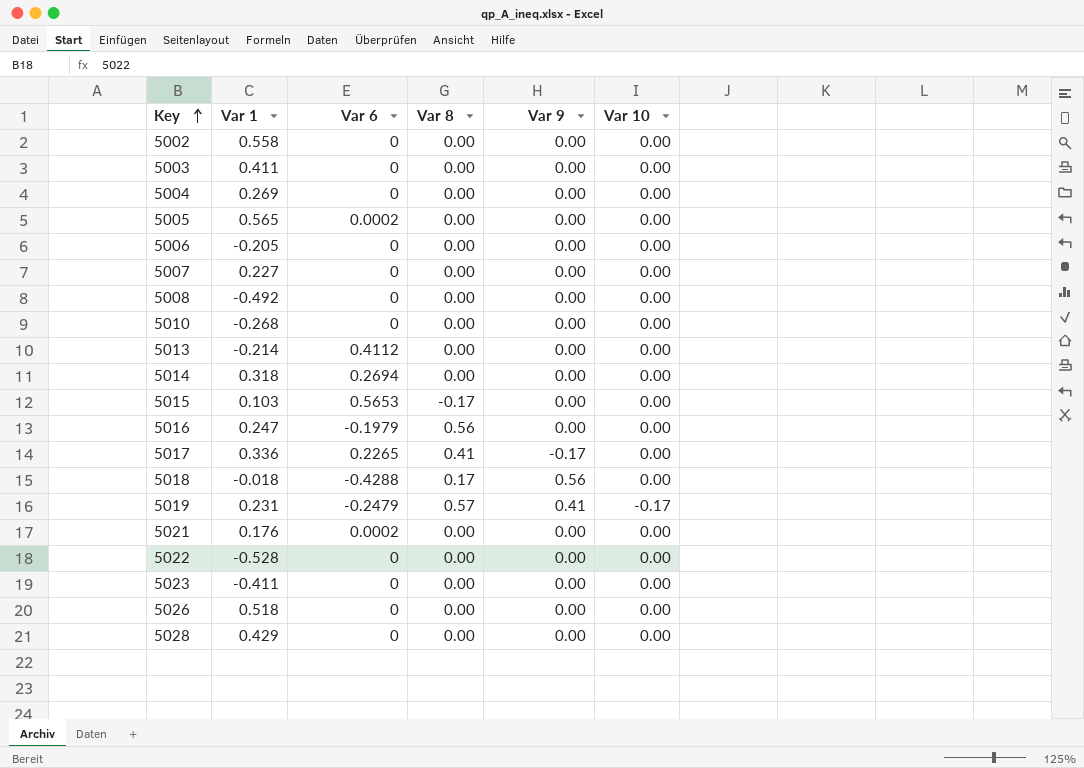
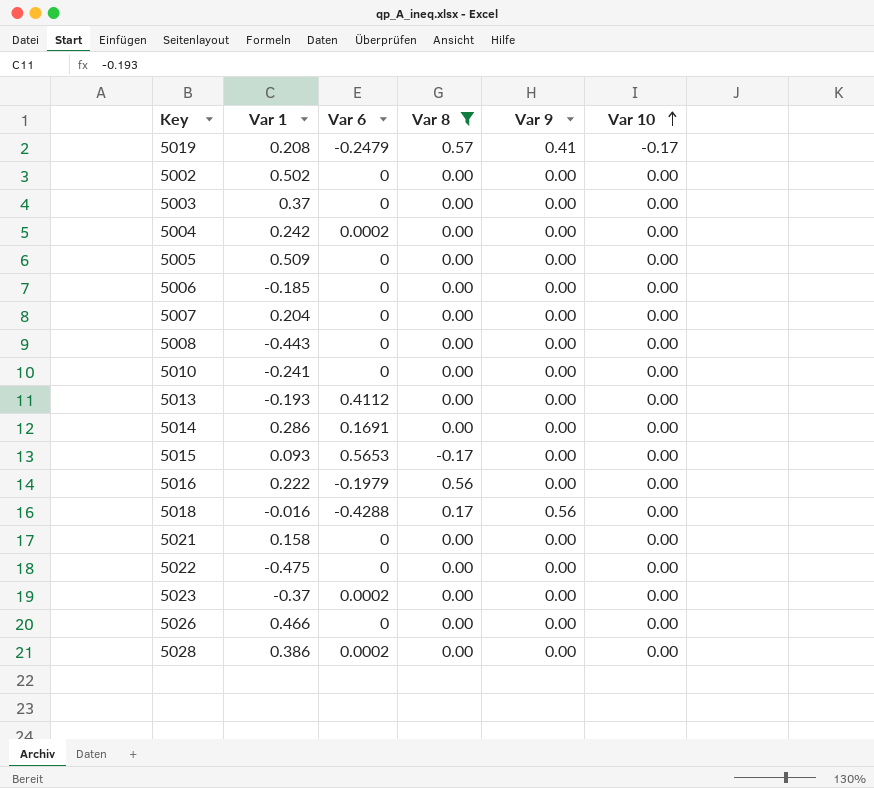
filter: none -> Var 8 != 0.41
row order: Key ascending -> Var 10 ascending
5019 | Var 1: 0.231 -> 0.208
5002 | Var 1: 0.558 -> 0.502
5003 | Var 1: 0.411 -> 0.37
5004 | Var 1: 0.269 -> 0.242
5004 | Var 6: 0 -> 0.0002
5005 | Var 1: 0.565 -> 0.509
5005 | Var 6: 0.0002 -> 0
5006 | Var 1: -0.205 -> -0.185
5007 | Var 1: 0.227 -> 0.204
5008 | Var 1: -0.492 -> -0.443
5010 | Var 1: -0.268 -> -0.241
5013 | Var 1: -0.214 -> -0.193
5014 | Var 1: 0.318 -> 0.286
5014 | Var 6: 0.2694 -> 0.1691
5015 | Var 1: 0.103 -> 0.093
5016 | Var 1: 0.247 -> 0.222
5018 | Var 1: -0.018 -> -0.016
5021 | Var 1: 0.176 -> 0.158
5021 | Var 6: 0.0002 -> 0
5022 | Var 1: -0.528 -> -0.475
5023 | Var 1: -0.411 -> -0.37
5023 | Var 6: 0 -> 0.0002
5026 | Var 1: 0.518 -> 0.466
5028 | Var 1: 0.429 -> 0.386
5028 | Var 6: 0 -> 0.0002

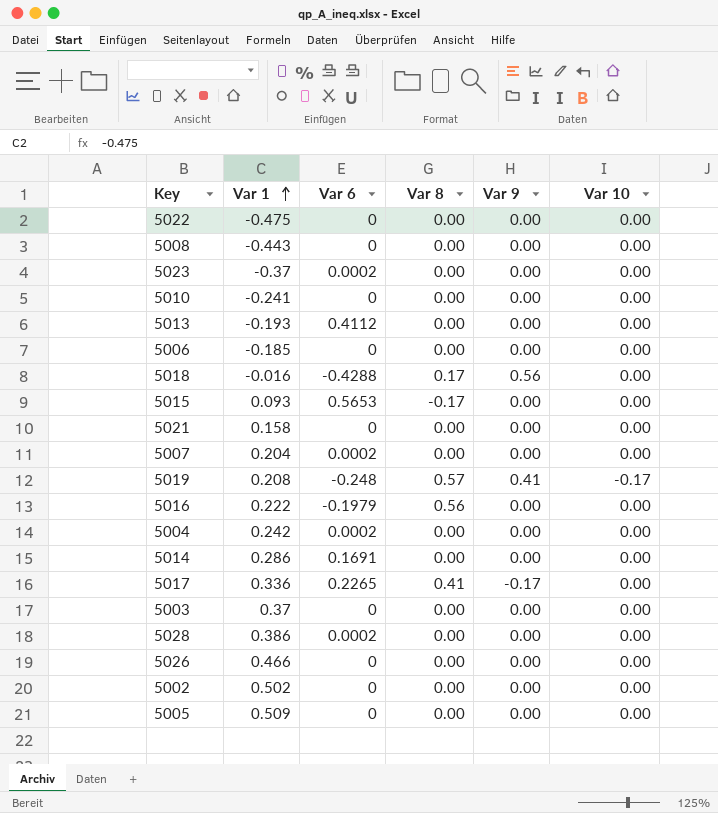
filter: Var 8 != 0.41 -> none
row order: Var 10 ascending -> Var 1 ascending
5007 | Var 6: 0 -> 0.0002
5019 | Var 6: -0.2479 -> -0.248

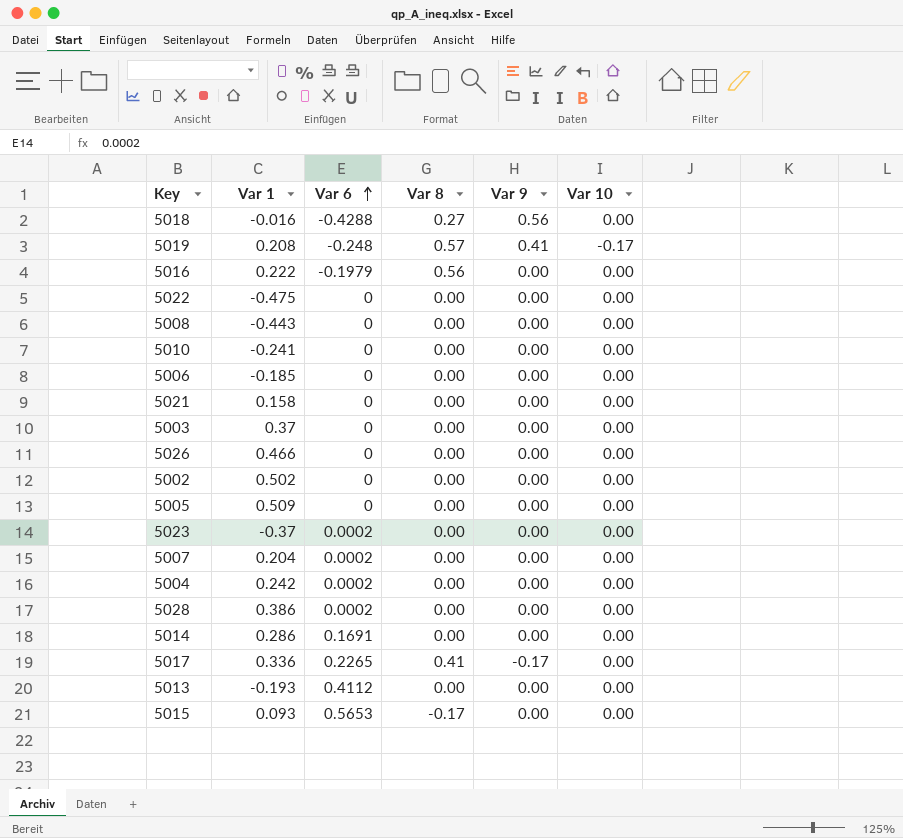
row order: Var 1 ascending -> Var 6 ascending
5018 | Var 8: 0.17 -> 0.27

